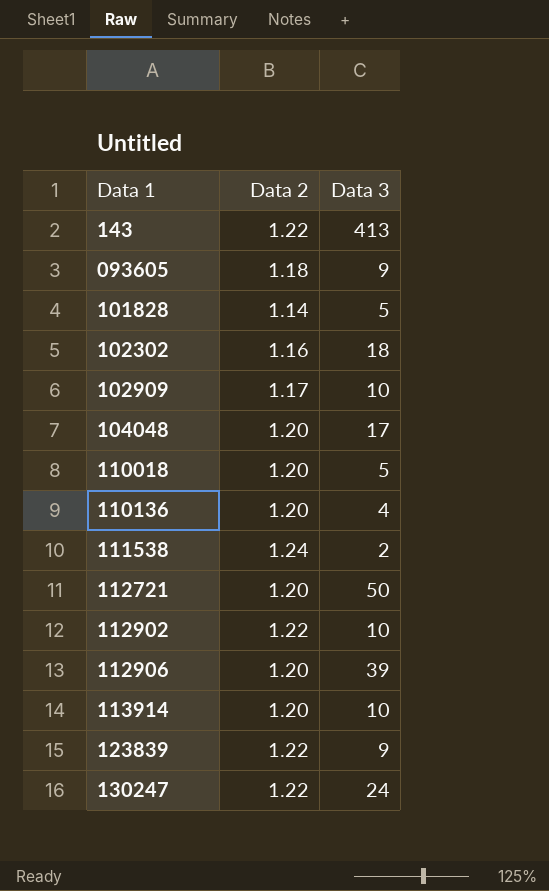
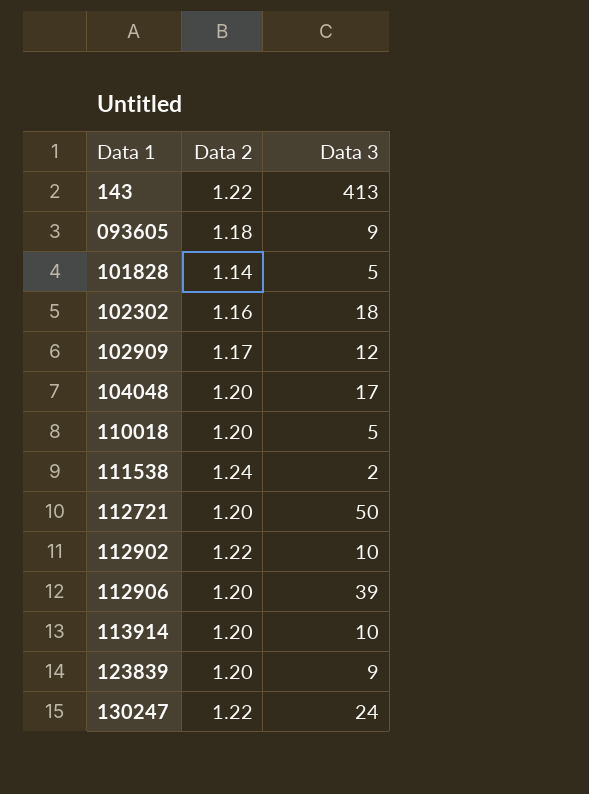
row 110136: 1.20 | 4 -> none
102909 | Data 3: 10 -> 12
123839 | Data 2: 1.22 -> 1.20

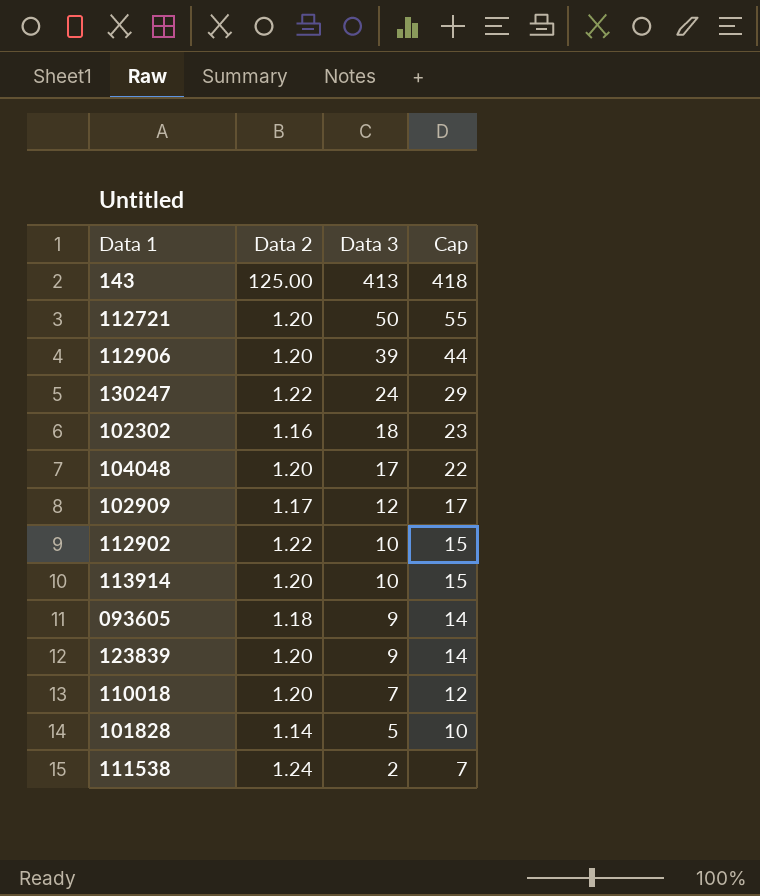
row order: Data 1 ascending -> Data 3 descending
column Cap | formula: none -> [Data 3] + 5
143 | Data 2: 1.22 -> 125.00
110018 | Data 3: 5 -> 7

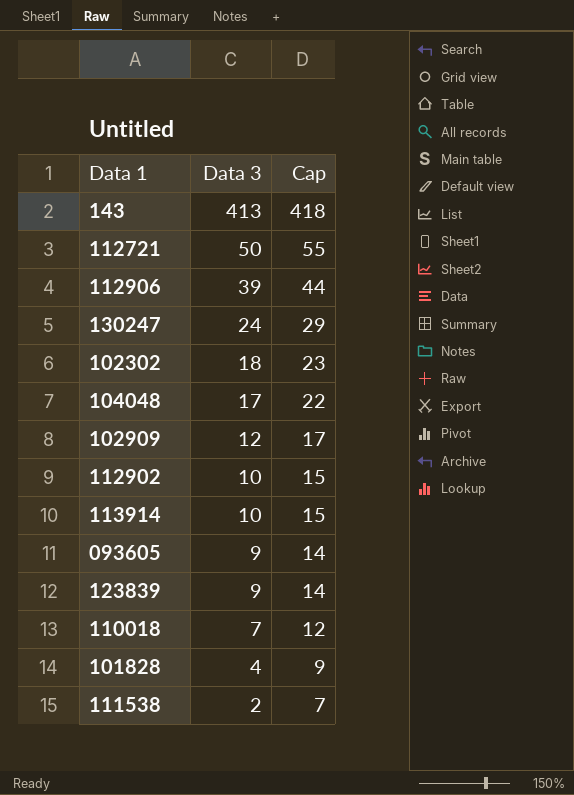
column Data 2 | position: 2 -> none
101828 | Data 3: 5 -> 4
101828 | Cap: 10 -> 9

